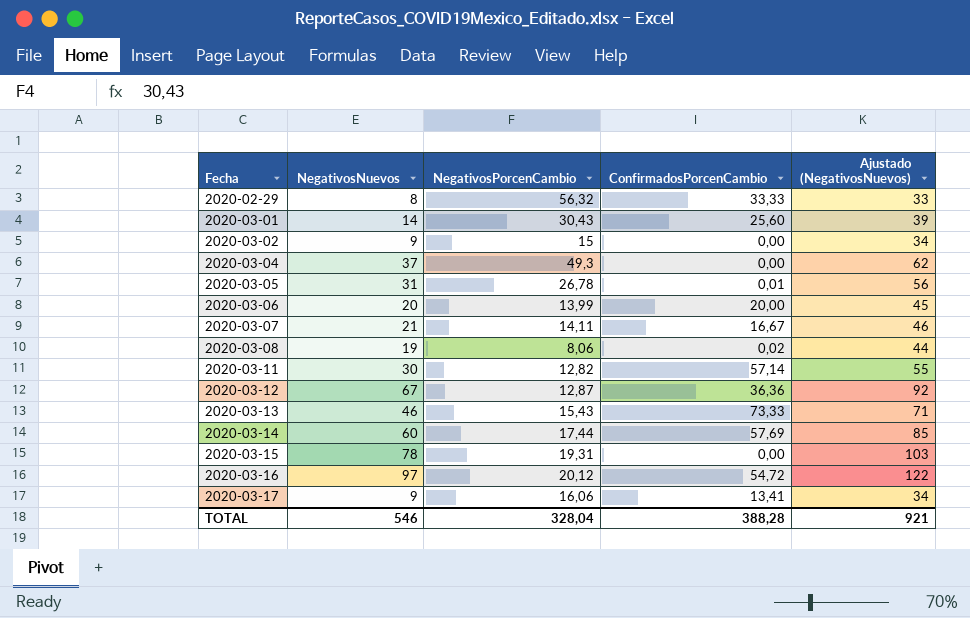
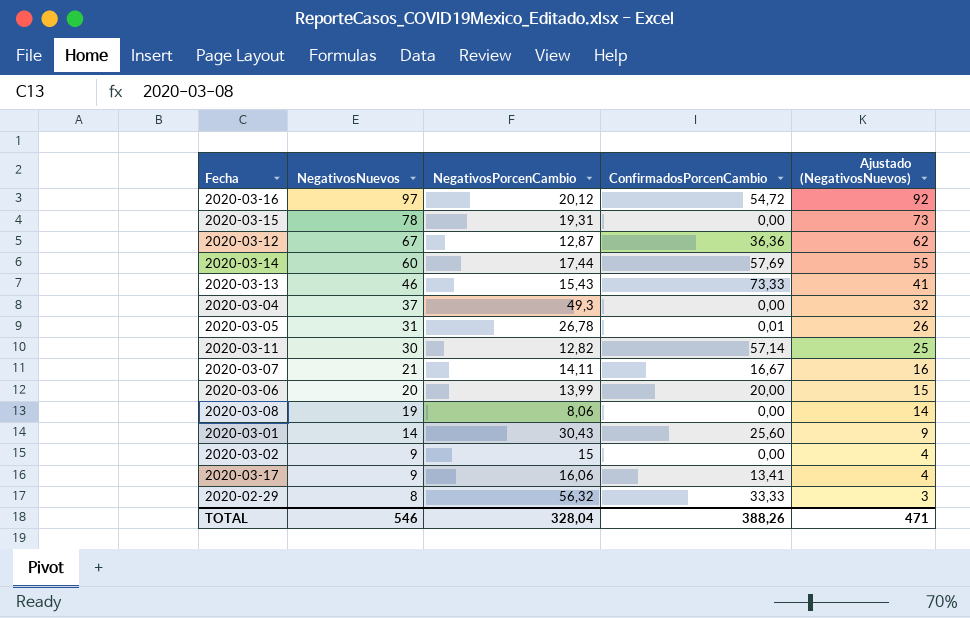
row order: Fecha ascending -> NegativosNuevos descending
column Ajustado (NegativosNuevos) | formula: [NegativosNuevos] + 25 -> [NegativosNuevos] - 5
2020-03-08 | ConfirmadosPorcenCambio: 0,02 -> 0,00
TOTAL | ConfirmadosPorcenCambio: 388,28 -> 388,26
TOTAL | Ajustado (NegativosNuevos): 921 -> 471

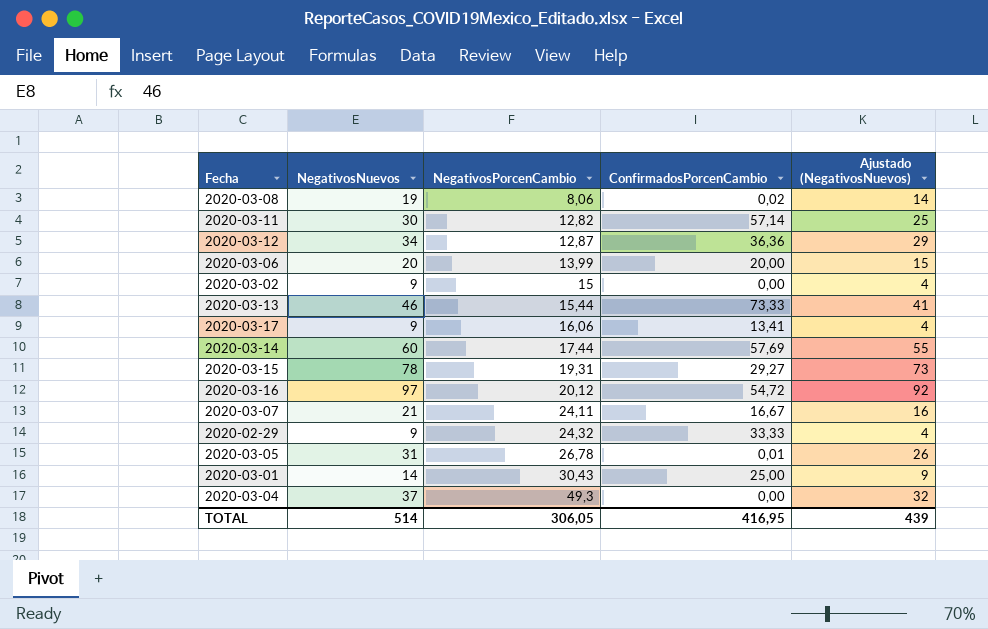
row order: NegativosNuevos descending -> NegativosPorcenCambio ascending
2020-03-08 | ConfirmadosPorcenCambio: 0,00 -> 0,02
2020-03-12 | NegativosNuevos: 67 -> 34
2020-03-12 | Ajustado (NegativosNuevos): 62 -> 29
2020-03-13 | NegativosPorcenCambio: 15,43 -> 15,44
2020-03-15 | ConfirmadosPorcenCambio: 0,00 -> 29,27
2020-03-07 | NegativosPorcenCambio: 14,11 -> 24,11
2020-02-29 | NegativosNuevos: 8 -> 9
2020-02-29 | NegativosPorcenCambio: 56,32 -> 24,32
2020-02-29 | Ajustado (NegativosNuevos): 3 -> 4
2020-03-01 | ConfirmadosPorcenCambio: 25,60 -> 25,00
TOTAL | NegativosNuevos: 546 -> 514
TOTAL | NegativosPorcenCambio: 328,04 -> 306,05
TOTAL | ConfirmadosPorcenCambio: 388,26 -> 416,95
TOTAL | Ajustado (NegativosNuevos): 471 -> 439

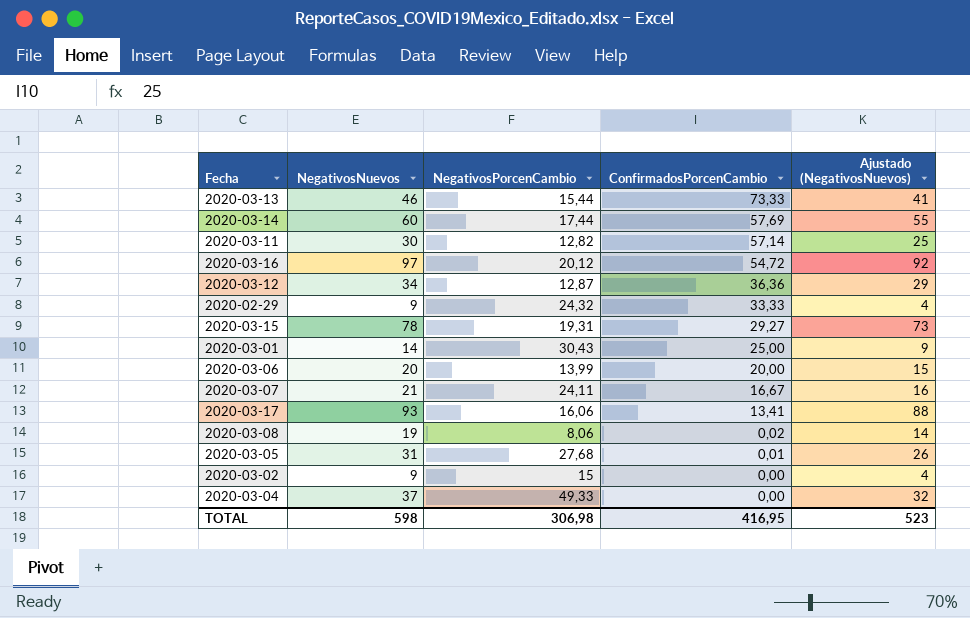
row order: NegativosPorcenCambio ascending -> ConfirmadosPorcenCambio descending
2020-03-17 | NegativosNuevos: 9 -> 93
2020-03-17 | Ajustado (NegativosNuevos): 4 -> 88
2020-03-05 | NegativosPorcenCambio: 26,78 -> 27,68
2020-03-04 | NegativosPorcenCambio: 49,3 -> 49,33
TOTAL | NegativosNuevos: 514 -> 598
TOTAL | NegativosPorcenCambio: 306,05 -> 306,98
TOTAL | Ajustado (NegativosNuevos): 439 -> 523

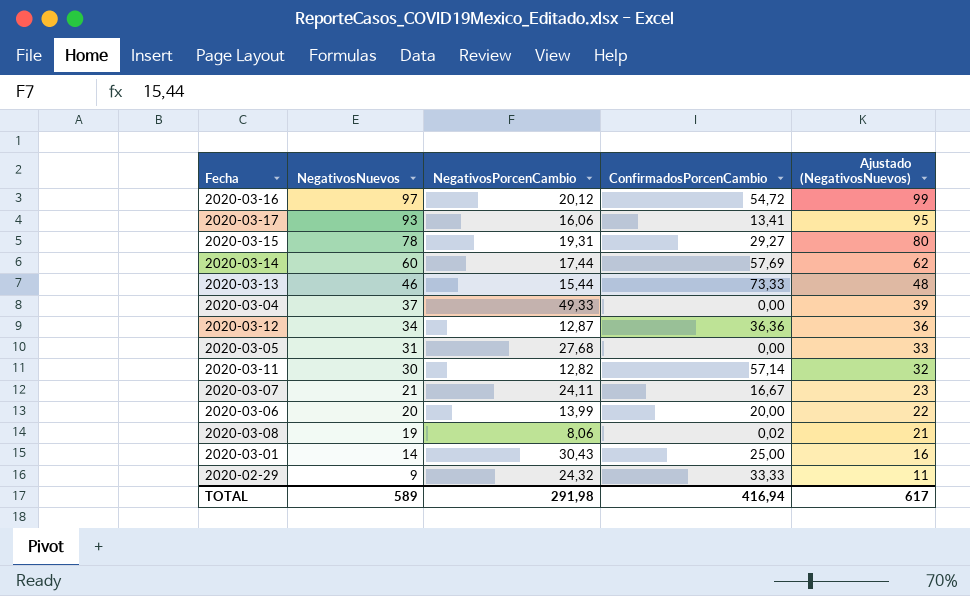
row order: ConfirmadosPorcenCambio descending -> NegativosNuevos descending
column Ajustado (NegativosNuevos) | formula: [NegativosNuevos] - 5 -> [NegativosNuevos] + 2
row 2020-03-02: 9 | 15 | 0,00 | 4 -> none
2020-03-05 | ConfirmadosPorcenCambio: 0,01 -> 0,00
TOTAL | NegativosNuevos: 598 -> 589
TOTAL | NegativosPorcenCambio: 306,98 -> 291,98
TOTAL | ConfirmadosPorcenCambio: 416,95 -> 416,94
TOTAL | Ajustado (NegativosNuevos): 523 -> 617

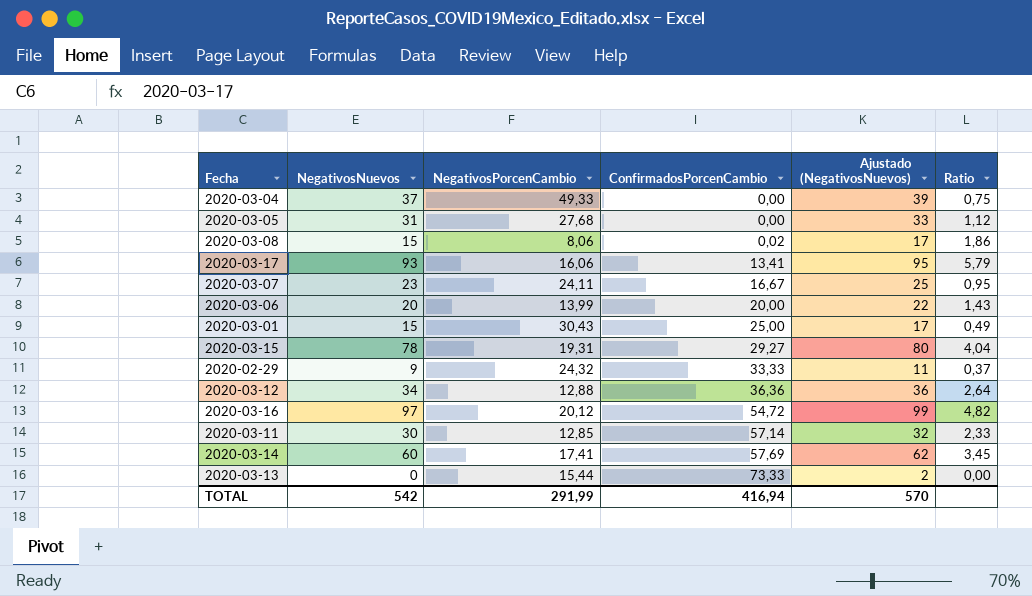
row order: NegativosNuevos descending -> ConfirmadosPorcenCambio ascending
column Ratio | formula: none -> [NegativosNuevos] / [NegativosPorcenCambio]
2020-03-08 | NegativosNuevos: 19 -> 15
2020-03-08 | Ajustado (NegativosNuevos): 21 -> 17
2020-03-07 | NegativosNuevos: 21 -> 23
2020-03-07 | Ajustado (NegativosNuevos): 23 -> 25
2020-03-01 | NegativosNuevos: 14 -> 15
2020-03-01 | Ajustado (NegativosNuevos): 16 -> 17
2020-03-12 | NegativosPorcenCambio: 12,87 -> 12,88
2020-03-11 | NegativosPorcenCambio: 12,82 -> 12,85
2020-03-14 | NegativosPorcenCambio: 17,44 -> 17,41
2020-03-13 | NegativosNuevos: 46 -> 0
2020-03-13 | Ajustado (NegativosNuevos): 48 -> 2
TOTAL | NegativosNuevos: 589 -> 542
TOTAL | NegativosPorcenCambio: 291,98 -> 291,99
TOTAL | Ajustado (NegativosNuevos): 617 -> 570

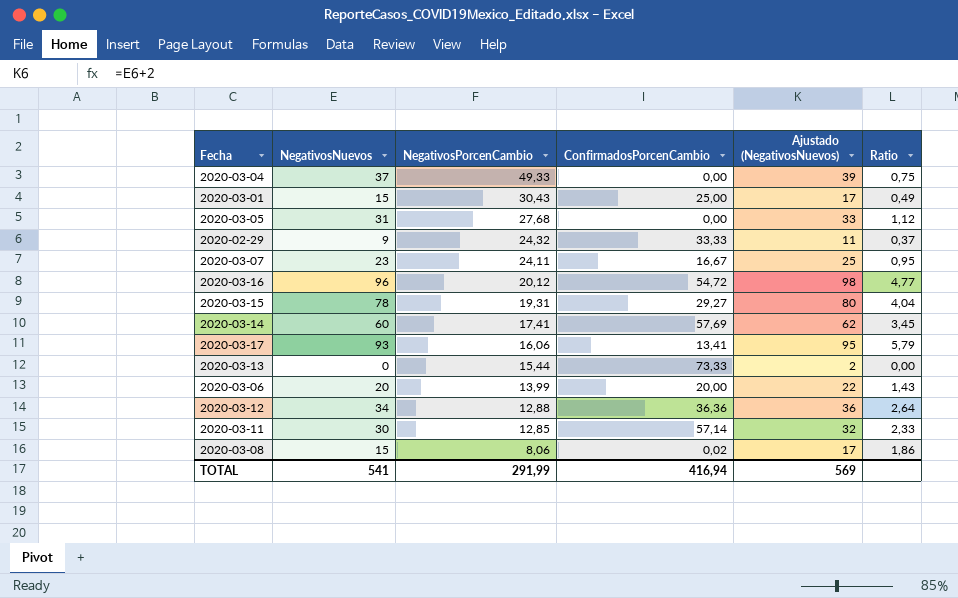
row order: ConfirmadosPorcenCambio ascending -> NegativosPorcenCambio descending
2020-03-16 | NegativosNuevos: 97 -> 96
2020-03-16 | Ajustado (NegativosNuevos): 99 -> 98
2020-03-16 | Ratio: 4,82 -> 4,77
TOTAL | NegativosNuevos: 542 -> 541
TOTAL | Ajustado (NegativosNuevos): 570 -> 569

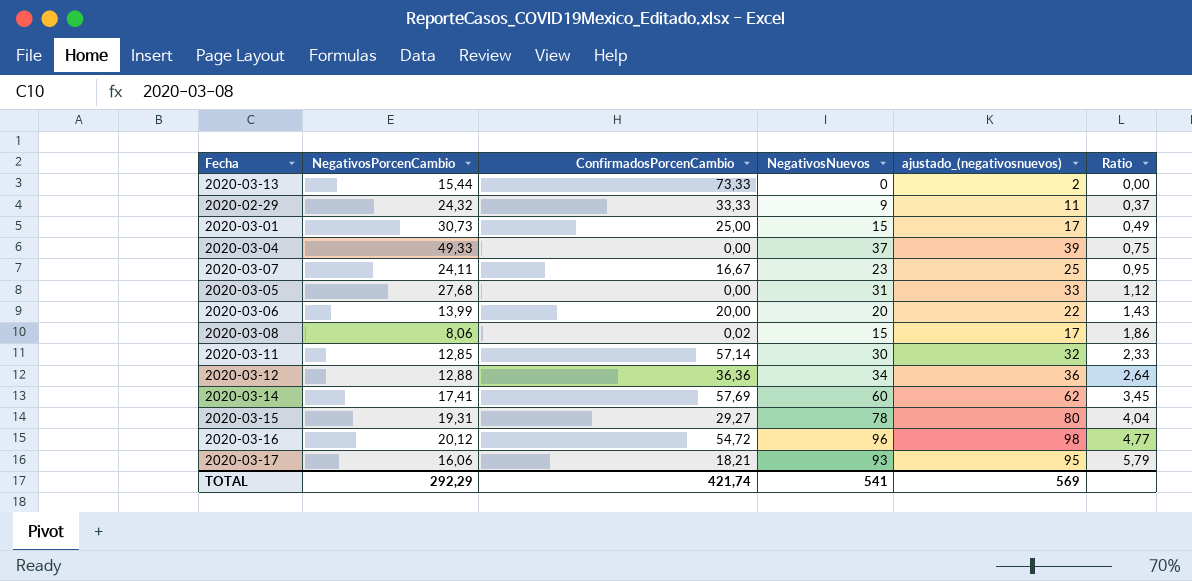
row order: NegativosPorcenCambio descending -> Ratio ascending
column NegativosNuevos | position: 2 -> 4
column name: Ajustado (NegativosNuevos) -> ajustado_(negativosnuevos)
2020-03-01 | NegativosPorcenCambio: 30,43 -> 30,73
2020-03-17 | ConfirmadosPorcenCambio: 13,41 -> 18,21
TOTAL | NegativosPorcenCambio: 291,99 -> 292,29
TOTAL | ConfirmadosPorcenCambio: 416,94 -> 421,74

